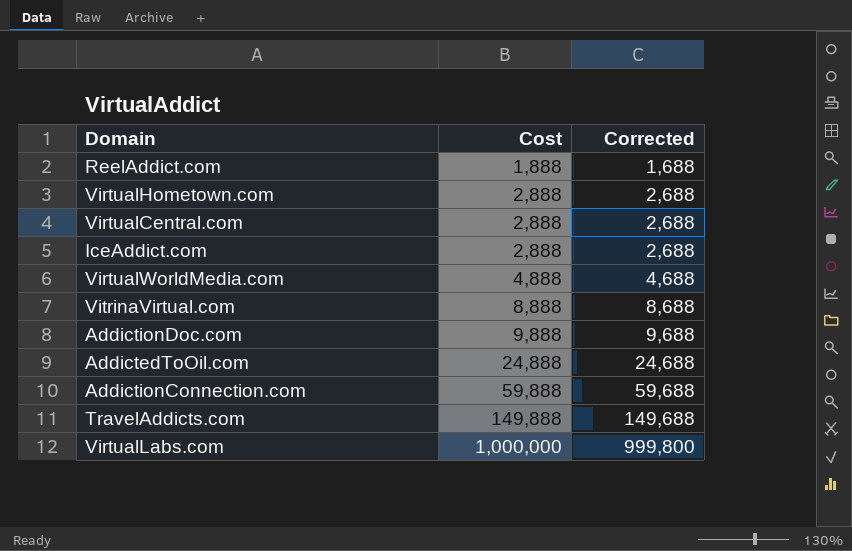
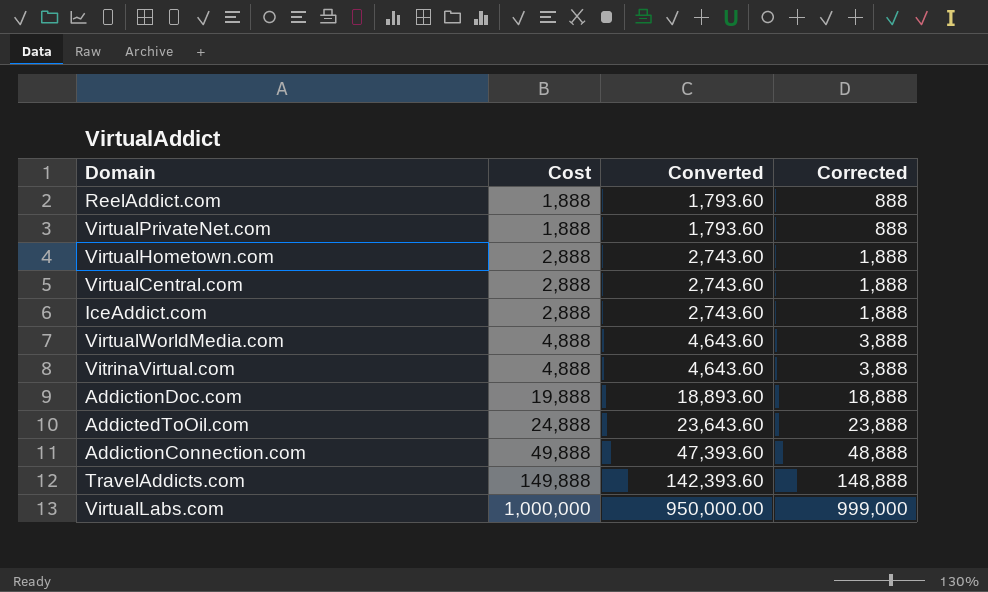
column Converted | formula: none -> [Cost] * 0.95
column Corrected | formula: [Cost] - 200 -> [Cost] - 1000
row VirtualPrivateNet.com: none -> 1,888 | 1,793.60 | 888
VitrinaVirtual.com | Cost: 8,888 -> 4,888
AddictionDoc.com | Cost: 9,888 -> 19,888
AddictionConnection.com | Cost: 59,888 -> 49,888

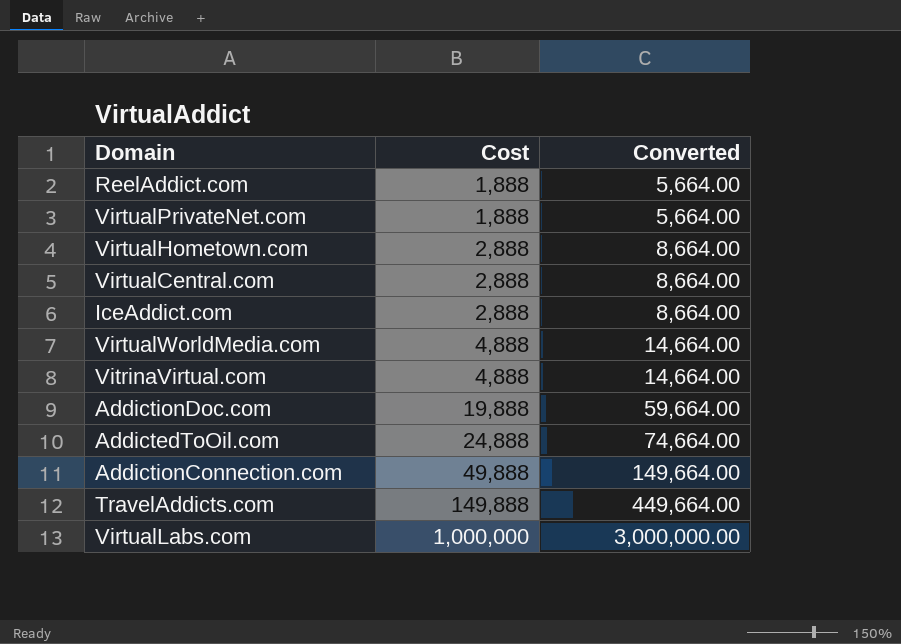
column Corrected | formula: [Cost] - 1000 -> none
column Converted | formula: [Cost] * 0.95 -> [Cost] * 3

